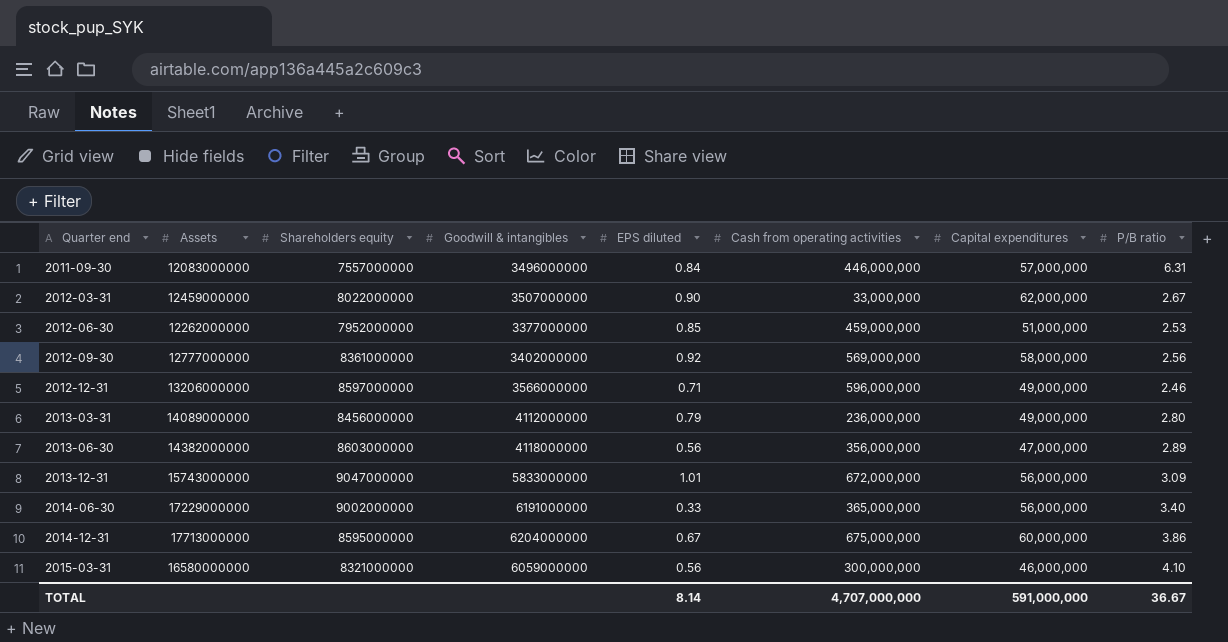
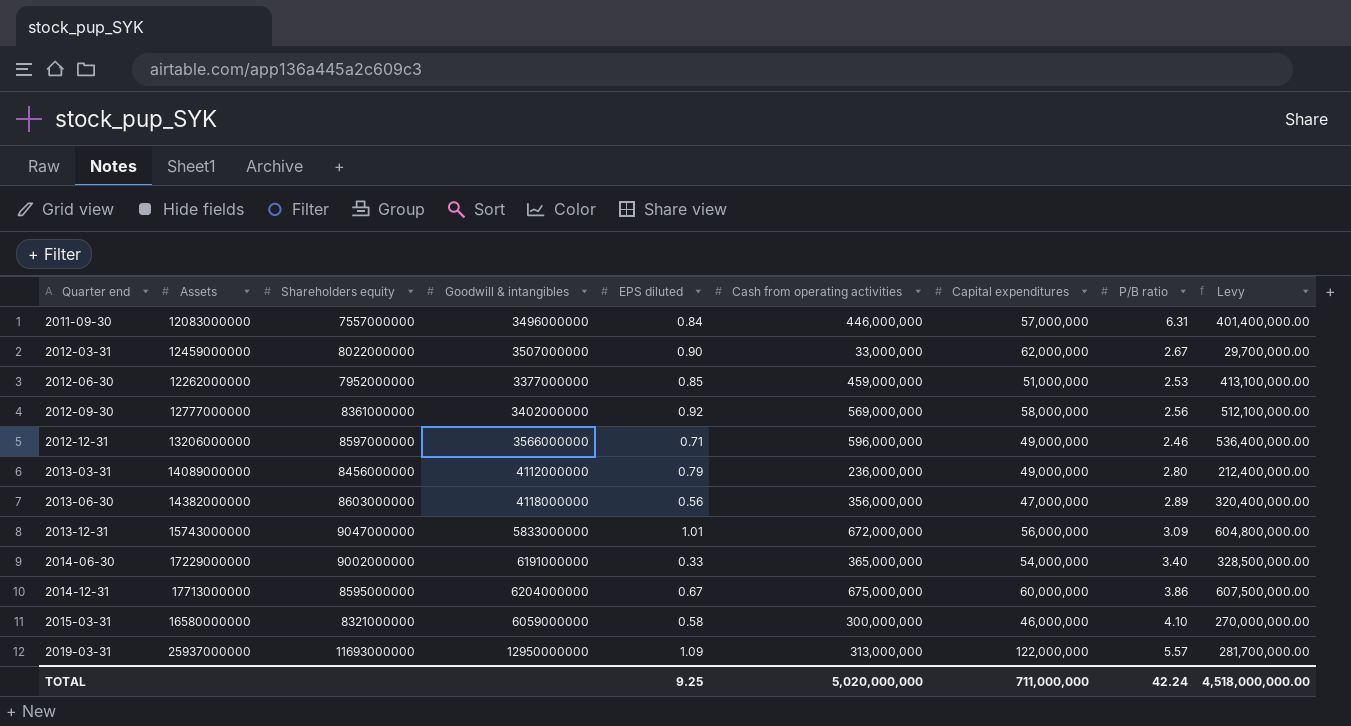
column Levy | formula: none -> [Cash from operating activities] * 0.9
2014-06-30 | Capital expenditures: 56,000,000 -> 54,000,000
2015-03-31 | EPS diluted: 0.56 -> 0.58
row 2019-03-31: none -> 25937000000 | 11693000000 | 12950000000 | 1.09 | 313,000,000 | 122,000,000 | 5.57 | 281,700,000.00
TOTAL | EPS diluted: 8.14 -> 9.25
TOTAL | Cash from operating activities: 4,707,000,000 -> 5,020,000,000
TOTAL | Capital expenditures: 591,000,000 -> 711,000,000
TOTAL | P/B ratio: 36.67 -> 42.24

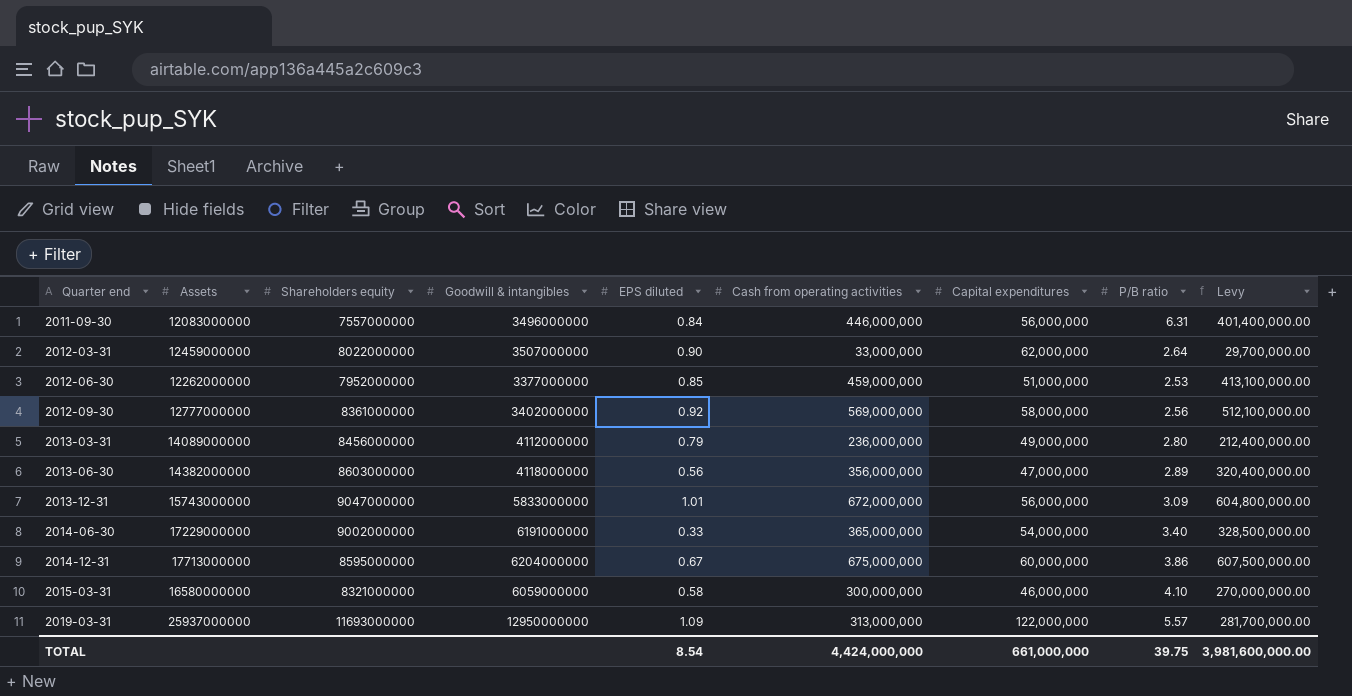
row 2012-12-31: 13206000000 | 8597000000 | 3566000000 | 0.71 | 596,000,000 | 49,000,000 | 2.46 | 536,400,000.00 -> none
2011-09-30 | Capital expenditures: 57,000,000 -> 56,000,000
2012-03-31 | P/B ratio: 2.67 -> 2.64
TOTAL | EPS diluted: 9.25 -> 8.54
TOTAL | Cash from operating activities: 5,020,000,000 -> 4,424,000,000
TOTAL | Capital expenditures: 711,000,000 -> 661,000,000
TOTAL | P/B ratio: 42.24 -> 39.75
TOTAL | Levy: 4,518,000,000.00 -> 3,981,600,000.00

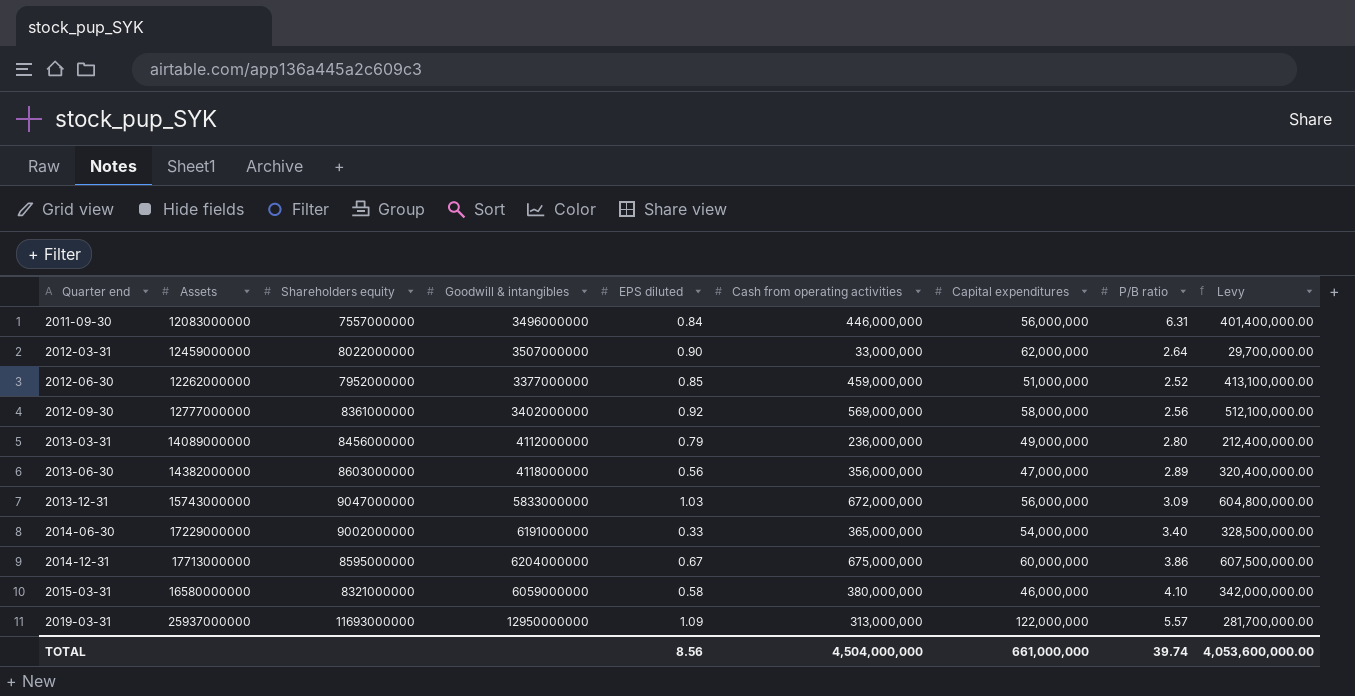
2012-06-30 | P/B ratio: 2.53 -> 2.52
2013-12-31 | EPS diluted: 1.01 -> 1.03
2015-03-31 | Cash from operating activities: 300,000,000 -> 380,000,000
2015-03-31 | Levy: 270,000,000.00 -> 342,000,000.00
TOTAL | EPS diluted: 8.54 -> 8.56
TOTAL | Cash from operating activities: 4,424,000,000 -> 4,504,000,000
TOTAL | P/B ratio: 39.75 -> 39.74
TOTAL | Levy: 3,981,600,000.00 -> 4,053,600,000.00

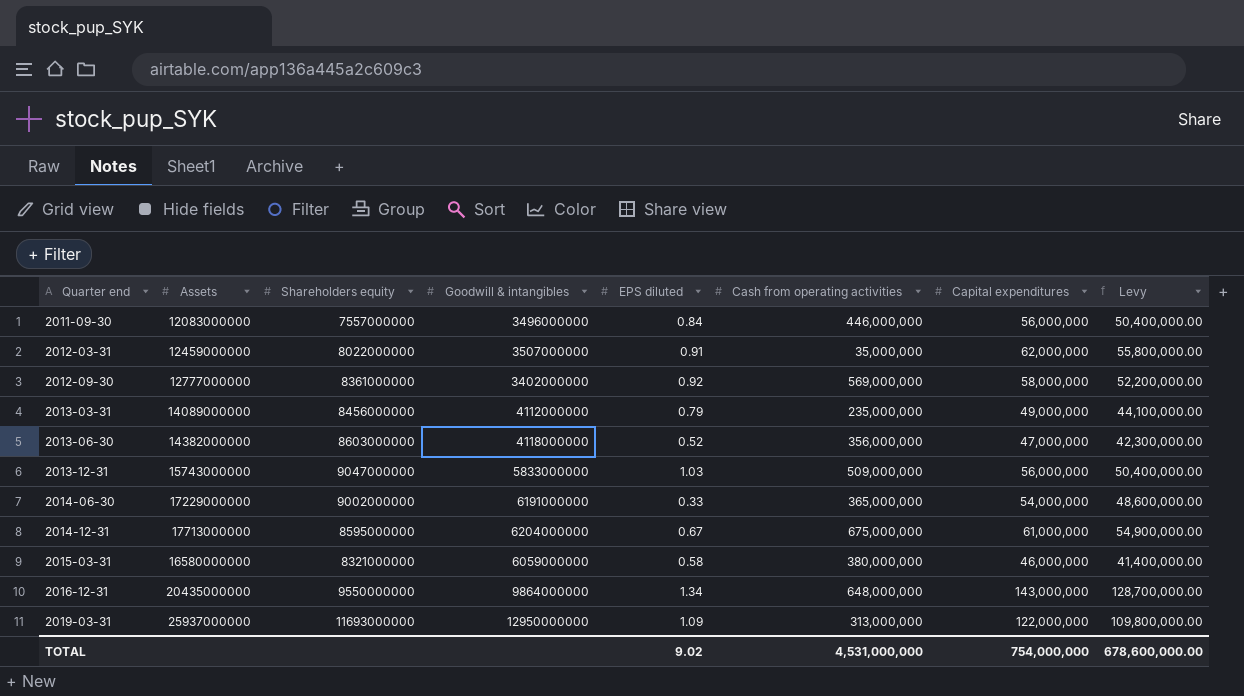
column P/B ratio | position: 8 -> none
column Levy | formula: [Cash from operating activities] * 0.9 -> [Capital expenditures] * 0.9
row 2012-06-30: 12262000000 | 7952000000 | 3377000000 | 0.85 | 459,000,000 | 51,000,000 | 2.52 | 413,100,000.00 -> none
2012-03-31 | EPS diluted: 0.90 -> 0.91
2012-03-31 | Cash from operating activities: 33,000,000 -> 35,000,000
2013-03-31 | Cash from operating activities: 236,000,000 -> 235,000,000
2013-06-30 | EPS diluted: 0.56 -> 0.52
2013-12-31 | Cash from operating activities: 672,000,000 -> 509,000,000
2014-12-31 | Capital expenditures: 60,000,000 -> 61,000,000
row 2016-12-31: none -> 20435000000 | 9550000000 | 9864000000 | 1.34 | 648,000,000 | 143,000,000 | 128,700,000.00
TOTAL | EPS diluted: 8.56 -> 9.02
TOTAL | Cash from operating activities: 4,504,000,000 -> 4,531,000,000
TOTAL | Capital expenditures: 661,000,000 -> 754,000,000
TOTAL | Levy: 4,053,600,000.00 -> 678,600,000.00

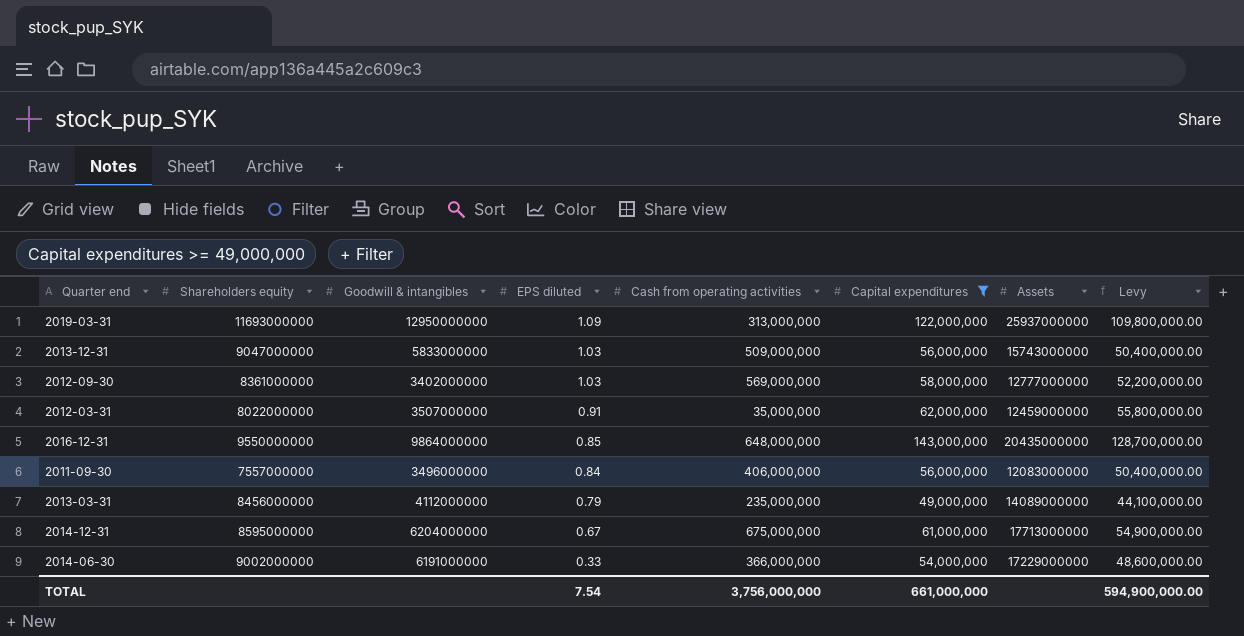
filter: none -> Capital expenditures >= 49,000,000
row order: Quarter end ascending -> EPS diluted descending
column Assets | position: 2 -> 7
2012-09-30 | EPS diluted: 0.92 -> 1.03
2016-12-31 | EPS diluted: 1.34 -> 0.85
2011-09-30 | Cash from operating activities: 446,000,000 -> 406,000,000
2014-06-30 | Cash from operating activities: 365,000,000 -> 366,000,000
TOTAL | EPS diluted: 9.02 -> 7.54
TOTAL | Cash from operating activities: 4,531,000,000 -> 3,756,000,000
TOTAL | Capital expenditures: 754,000,000 -> 661,000,000
TOTAL | Levy: 678,600,000.00 -> 594,900,000.00

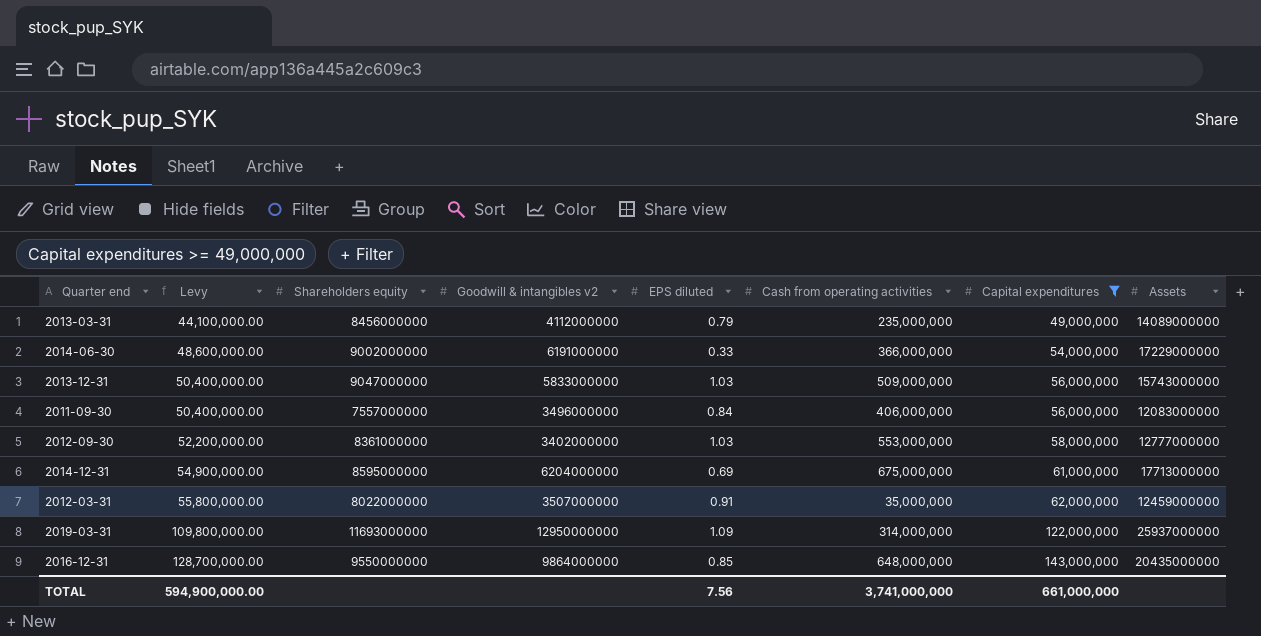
row order: EPS diluted descending -> Levy ascending
column Levy | position: 8 -> 2
column name: Goodwill & intangibles -> Goodwill & intangibles v2
2012-09-30 | Cash from operating activities: 569,000,000 -> 553,000,000
2014-12-31 | EPS diluted: 0.67 -> 0.69
2019-03-31 | Cash from operating activities: 313,000,000 -> 314,000,000
TOTAL | EPS diluted: 7.54 -> 7.56
TOTAL | Cash from operating activities: 3,756,000,000 -> 3,741,000,000

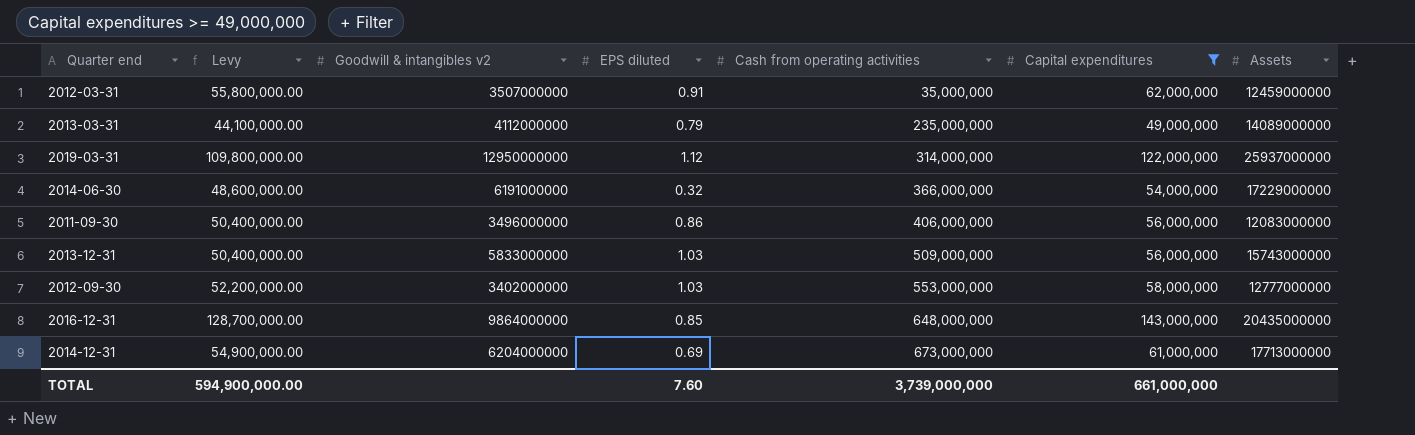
row order: Levy ascending -> Cash from operating activities ascending
column Shareholders equity | position: 3 -> none
2019-03-31 | EPS diluted: 1.09 -> 1.12
2014-06-30 | EPS diluted: 0.33 -> 0.32
2011-09-30 | EPS diluted: 0.84 -> 0.86
2014-12-31 | Cash from operating activities: 675,000,000 -> 673,000,000
TOTAL | EPS diluted: 7.56 -> 7.60
TOTAL | Cash from operating activities: 3,741,000,000 -> 3,739,000,000

